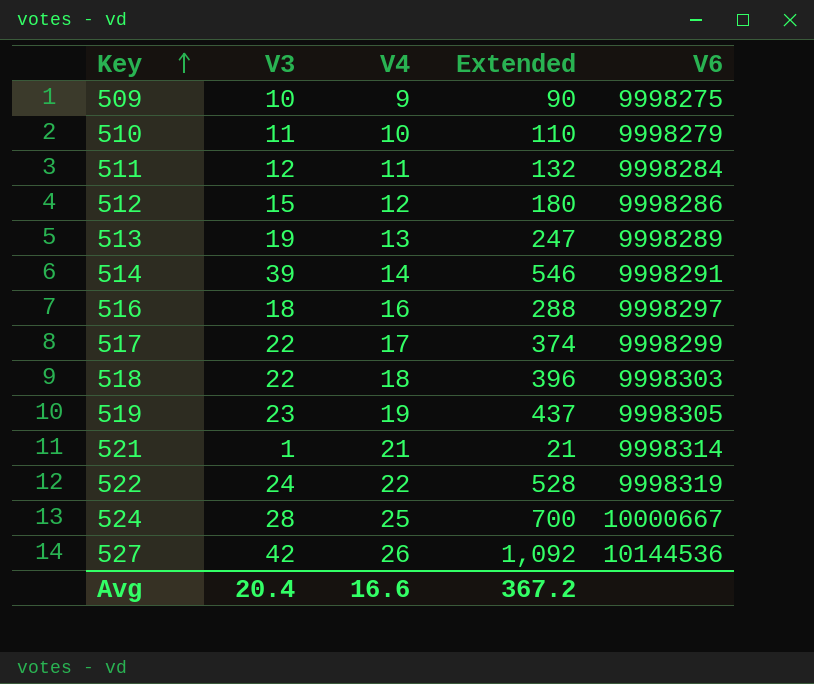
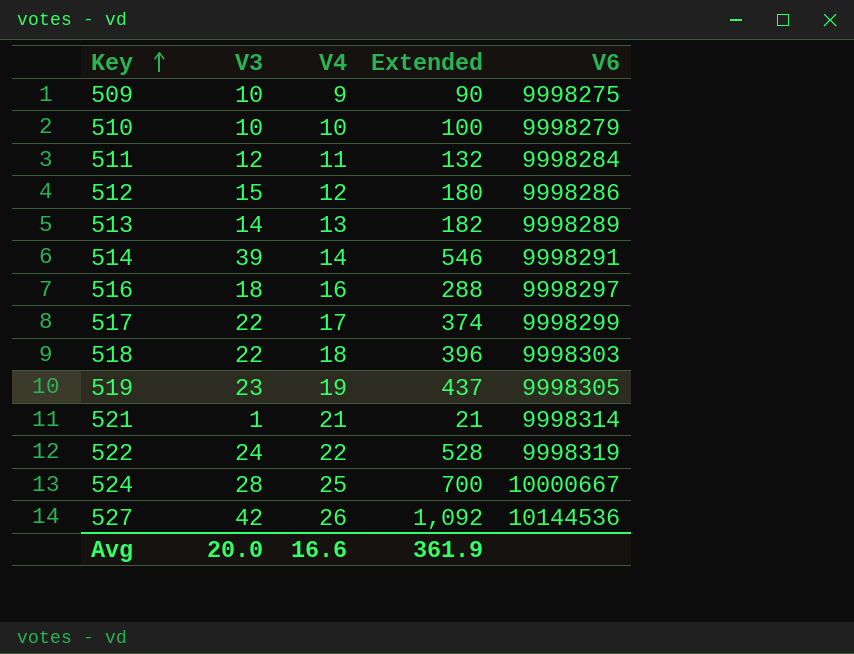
510 | V3: 11 -> 10
510 | Extended: 110 -> 100
513 | V3: 19 -> 14
513 | Extended: 247 -> 182
Avg | V3: 20.4 -> 20.0
Avg | Extended: 367.2 -> 361.9

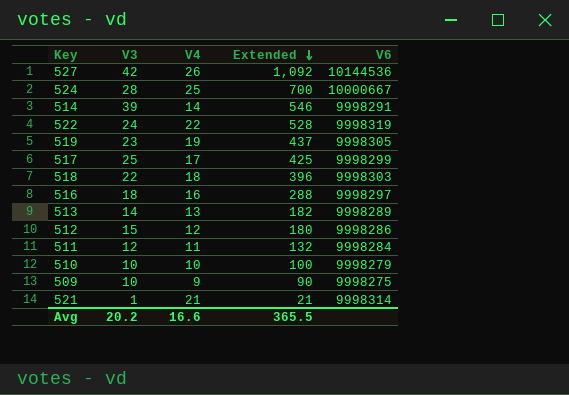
row order: Key ascending -> Extended descending
517 | V3: 22 -> 25
517 | Extended: 374 -> 425
Avg | V3: 20.0 -> 20.2
Avg | Extended: 361.9 -> 365.5

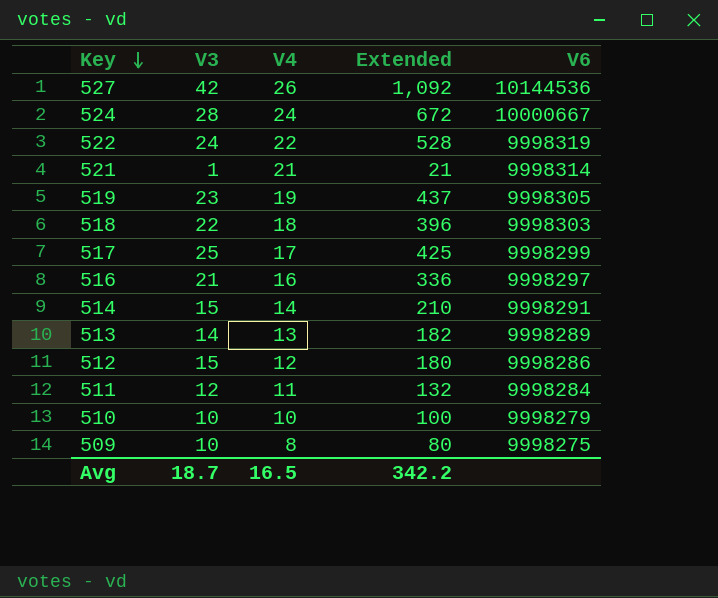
row order: Extended descending -> Key descending
524 | V4: 25 -> 24
524 | Extended: 700 -> 672
516 | V3: 18 -> 21
516 | Extended: 288 -> 336
514 | V3: 39 -> 15
514 | Extended: 546 -> 210
509 | V4: 9 -> 8
509 | Extended: 90 -> 80
Avg | V3: 20.2 -> 18.7
Avg | V4: 16.6 -> 16.5
Avg | Extended: 365.5 -> 342.2

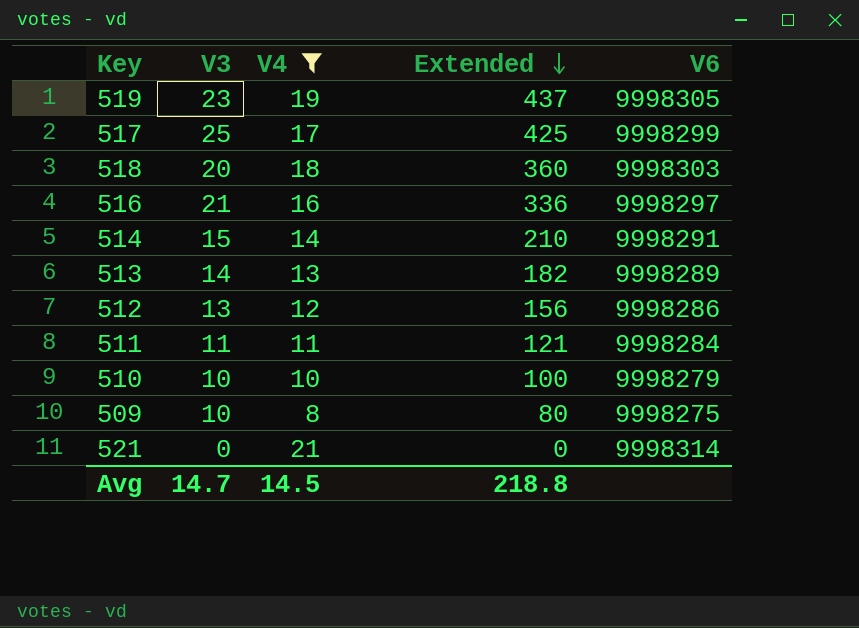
filter: none -> V4 <= 21
row order: Key descending -> Extended descending
518 | V3: 22 -> 20
518 | Extended: 396 -> 360
512 | V3: 15 -> 13
512 | Extended: 180 -> 156
511 | V3: 12 -> 11
511 | Extended: 132 -> 121
521 | V3: 1 -> 0
521 | Extended: 21 -> 0
Avg | V3: 18.7 -> 14.7
Avg | V4: 16.5 -> 14.5
Avg | Extended: 342.2 -> 218.8

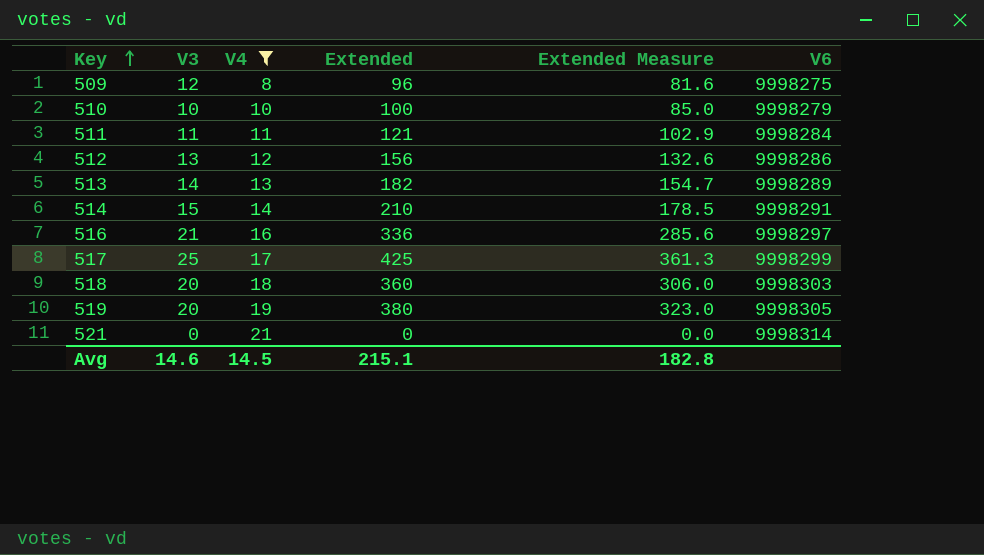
row order: Extended descending -> Key ascending
column Extended Measure | formula: none -> [Extended] * 0.85
509 | V3: 10 -> 12
509 | Extended: 80 -> 96
519 | V3: 23 -> 20
519 | Extended: 437 -> 380
Avg | V3: 14.7 -> 14.6
Avg | Extended: 218.8 -> 215.1

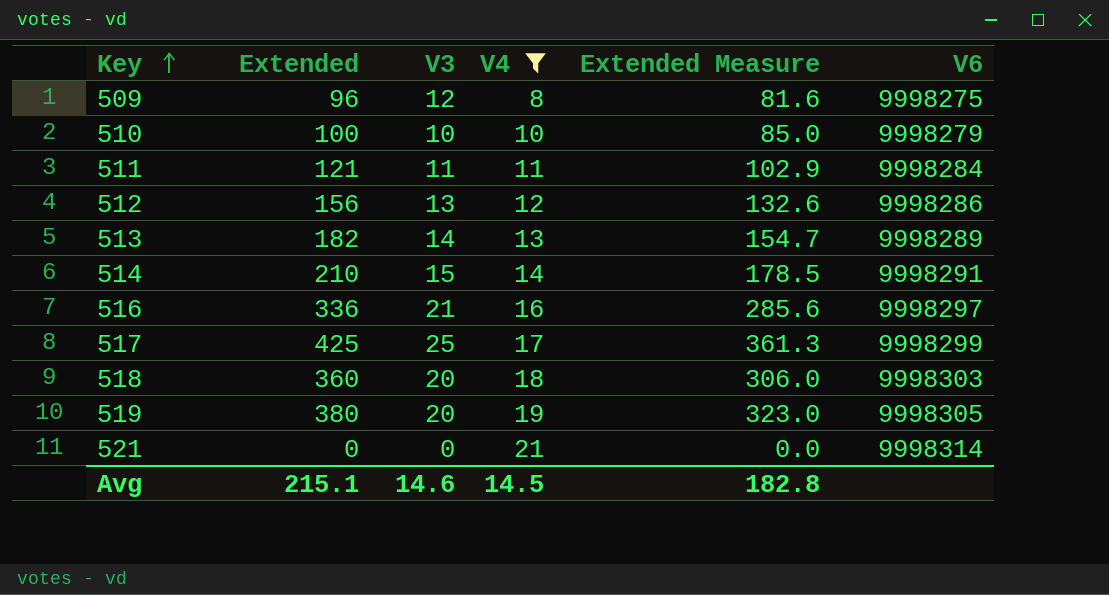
column Extended | position: 4 -> 2

